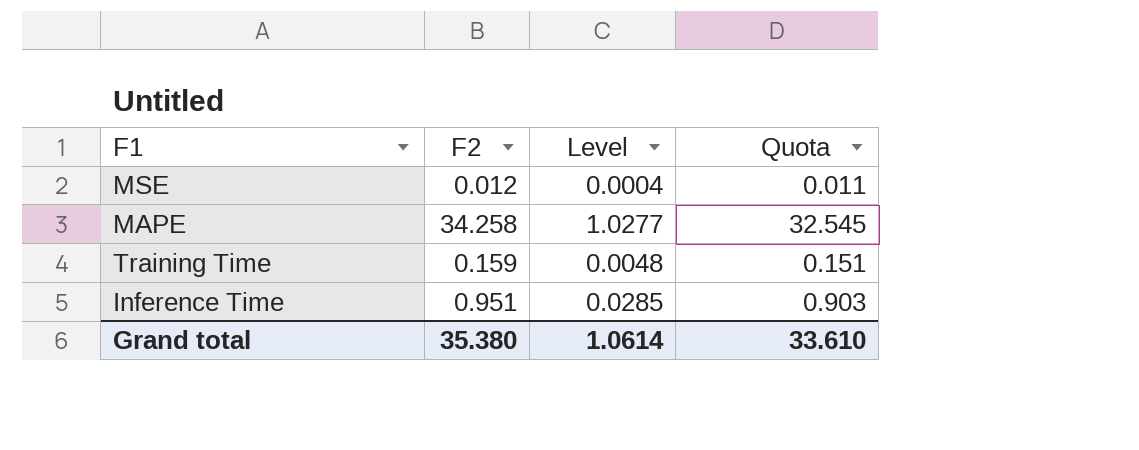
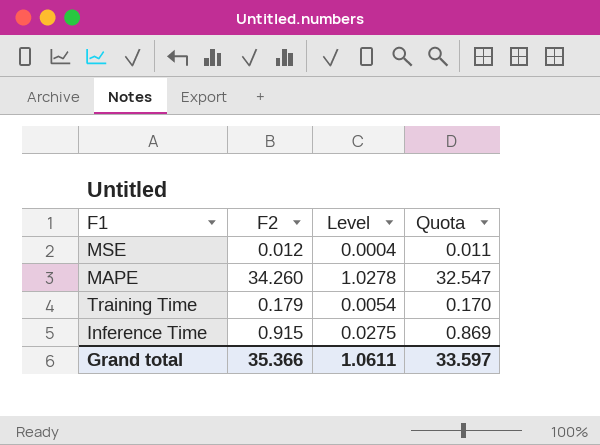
MAPE | F2: 34.258 -> 34.260
MAPE | Level: 1.0277 -> 1.0278
MAPE | Quota: 32.545 -> 32.547
Training Time | F2: 0.159 -> 0.179
Training Time | Level: 0.0048 -> 0.0054
Training Time | Quota: 0.151 -> 0.170
Inference Time | F2: 0.951 -> 0.915
Inference Time | Level: 0.0285 -> 0.0275
Inference Time | Quota: 0.903 -> 0.869
Grand total | F2: 35.380 -> 35.366
Grand total | Level: 1.0614 -> 1.0611
Grand total | Quota: 33.610 -> 33.597

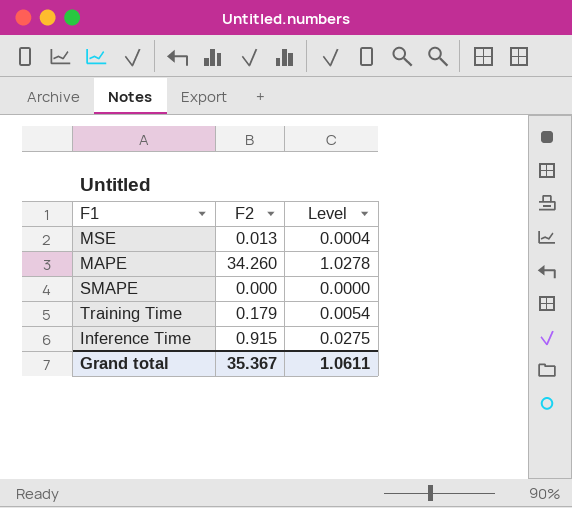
column Quota | formula: [F2] * 0.95 -> none
MSE | F2: 0.012 -> 0.013
row SMAPE: none -> 0.000 | 0.0000
Grand total | F2: 35.366 -> 35.367

